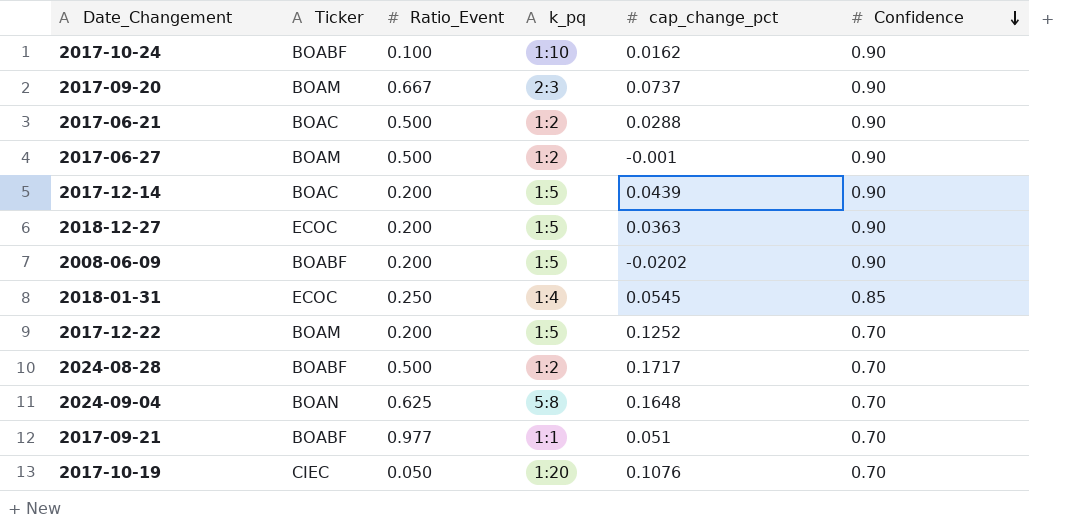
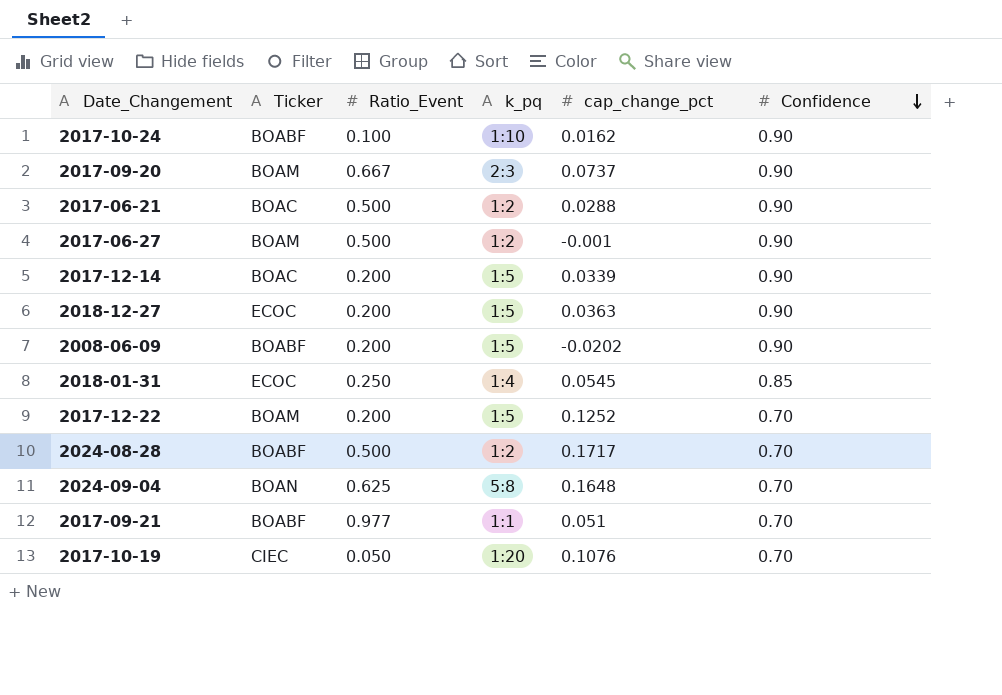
2017-12-14 | cap_change_pct: 0.0439 -> 0.0339

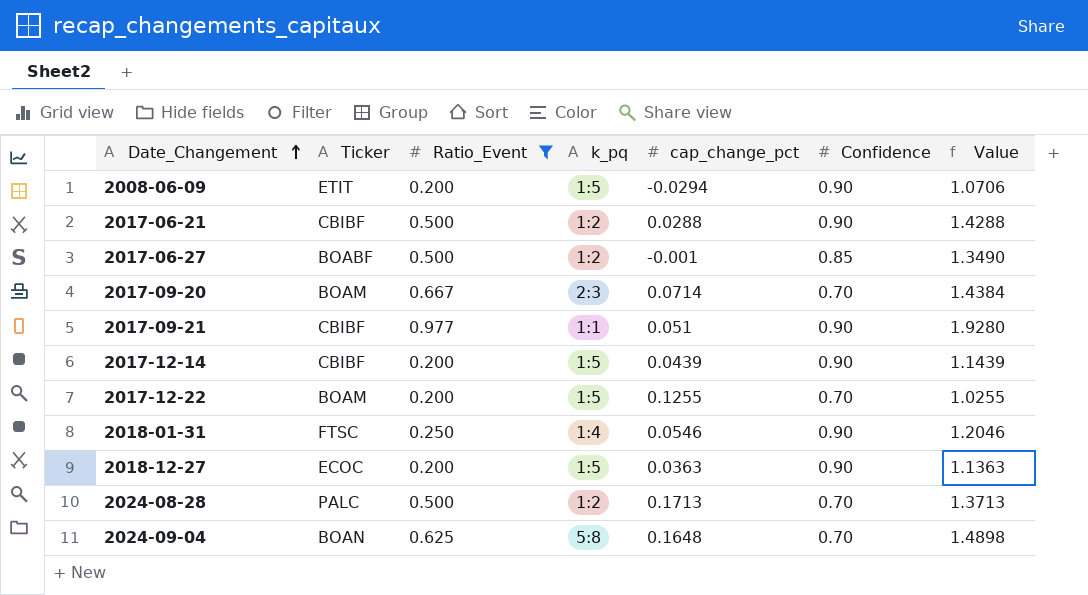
filter: none -> Ratio_Event >= 0.200
row order: Confidence descending -> Date_Changement ascending
column Value | formula: none -> [Ratio_Event] + [cap_change_pct] + [Confidence]
2008-06-09 | Ticker: BOABF -> ETIT
2008-06-09 | cap_change_pct: -0.0202 -> -0.0294
2017-06-21 | Ticker: BOAC -> CBIBF
2017-06-27 | Ticker: BOAM -> BOABF
2017-06-27 | Confidence: 0.90 -> 0.85
2017-09-20 | cap_change_pct: 0.0737 -> 0.0714
2017-09-20 | Confidence: 0.90 -> 0.70
2017-09-21 | Ticker: BOABF -> CBIBF
2017-09-21 | Confidence: 0.70 -> 0.90
2017-12-14 | Ticker: BOAC -> CBIBF
2017-12-14 | cap_change_pct: 0.0339 -> 0.0439
2017-12-22 | cap_change_pct: 0.1252 -> 0.1255
2018-01-31 | Ticker: ECOC -> FTSC
2018-01-31 | cap_change_pct: 0.0545 -> 0.0546
2018-01-31 | Confidence: 0.85 -> 0.90
2024-08-28 | Ticker: BOABF -> PALC
2024-08-28 | cap_change_pct: 0.1717 -> 0.1713

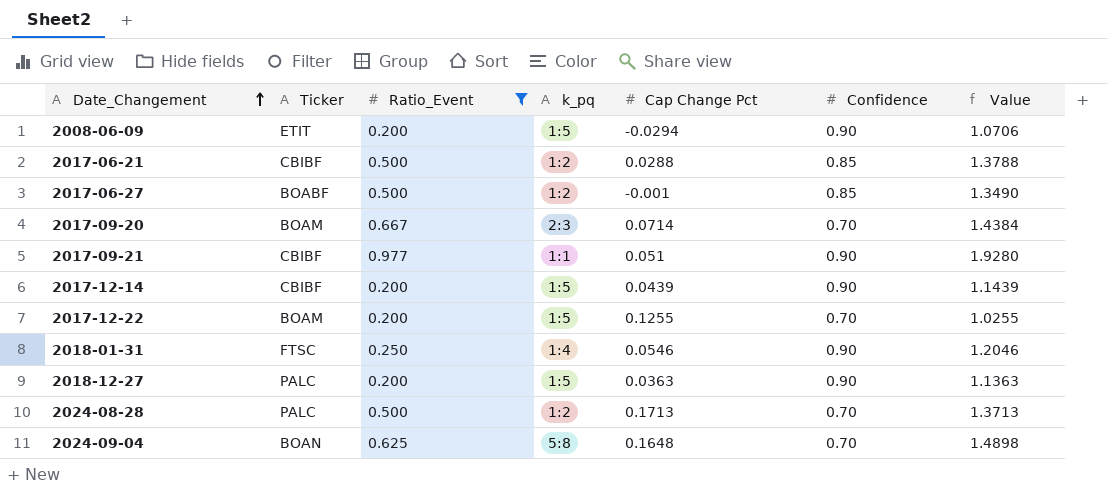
column name: cap_change_pct -> Cap Change Pct
2017-06-21 | Confidence: 0.90 -> 0.85
2017-06-21 | Value: 1.4288 -> 1.3788
2018-12-27 | Ticker: ECOC -> PALC

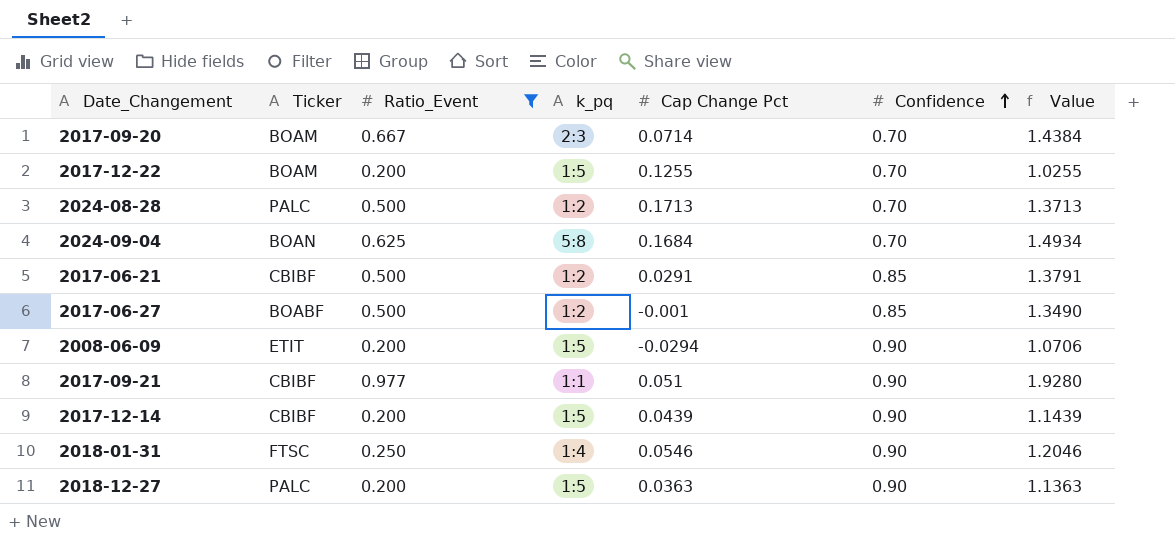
row order: Date_Changement ascending -> Confidence ascending
2024-09-04 | Cap Change Pct: 0.1648 -> 0.1684
2024-09-04 | Value: 1.4898 -> 1.4934
2017-06-21 | Cap Change Pct: 0.0288 -> 0.0291
2017-06-21 | Value: 1.3788 -> 1.3791

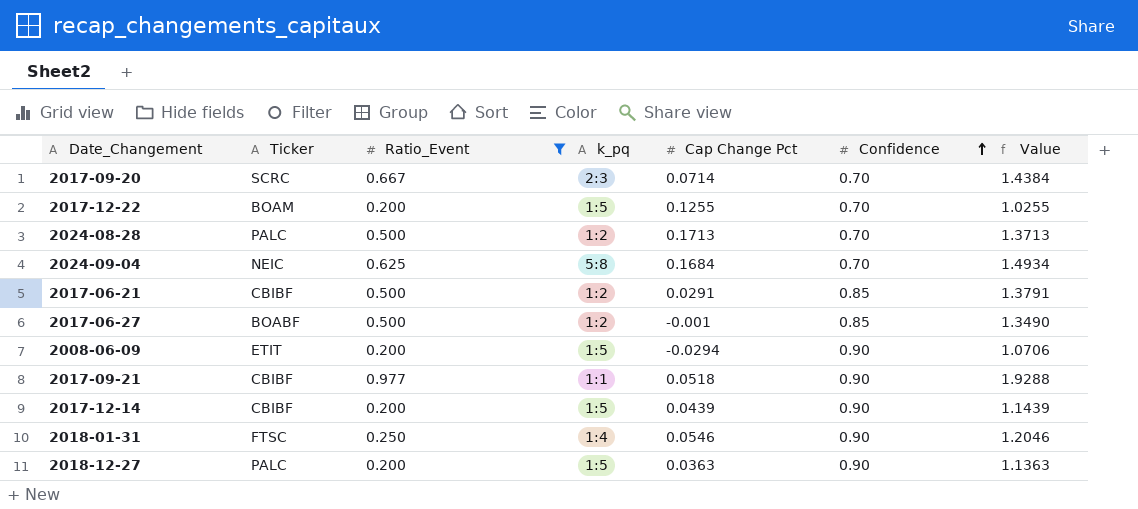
2017-09-20 | Ticker: BOAM -> SCRC
2024-09-04 | Ticker: BOAN -> NEIC
2017-09-21 | Cap Change Pct: 0.051 -> 0.0518
2017-09-21 | Value: 1.9280 -> 1.9288

